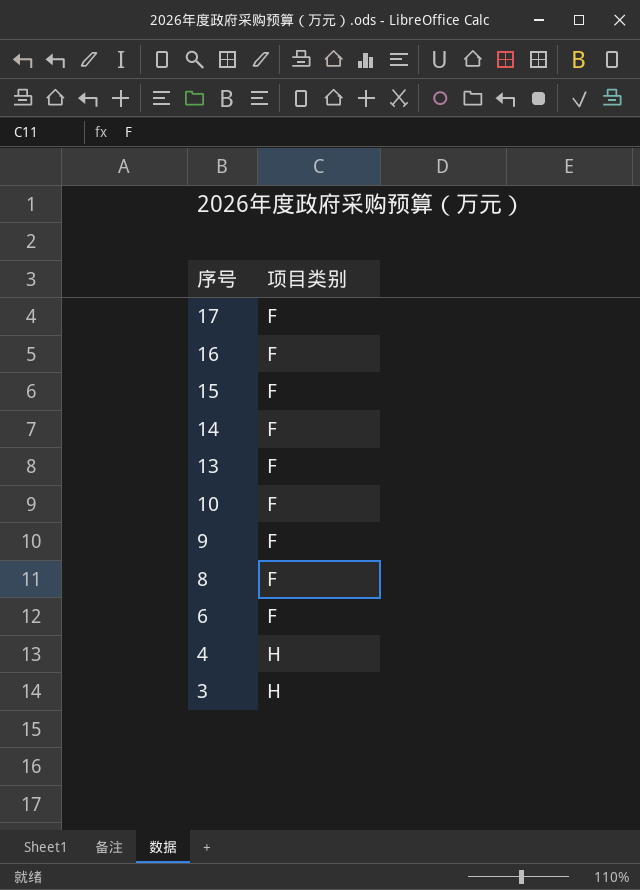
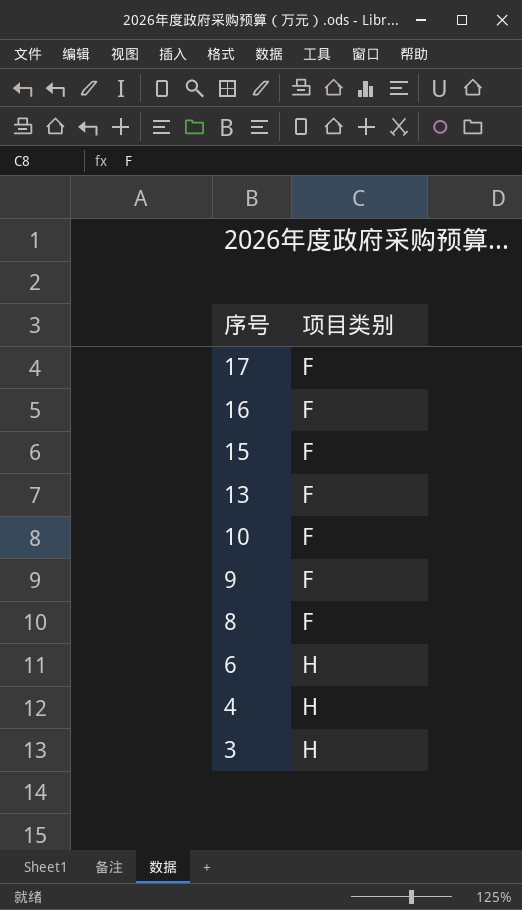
row 14: F -> none
6 | 项目类别: F -> H

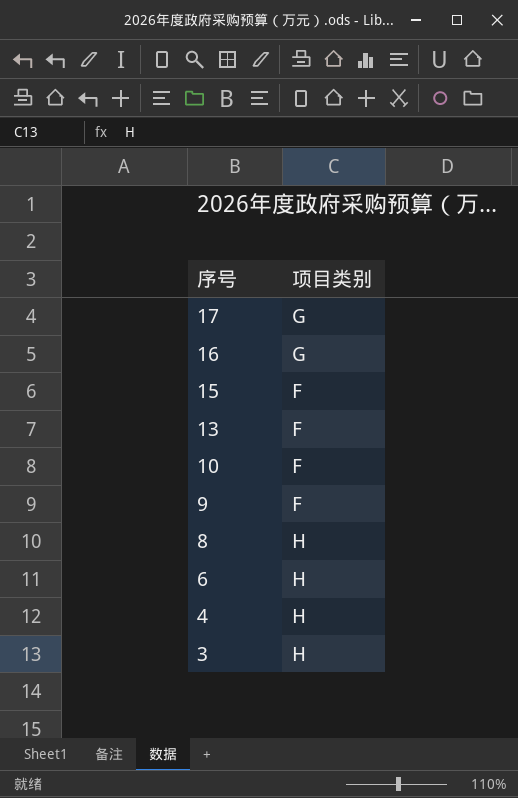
17 | 项目类别: F -> G
16 | 项目类别: F -> G
8 | 项目类别: F -> H

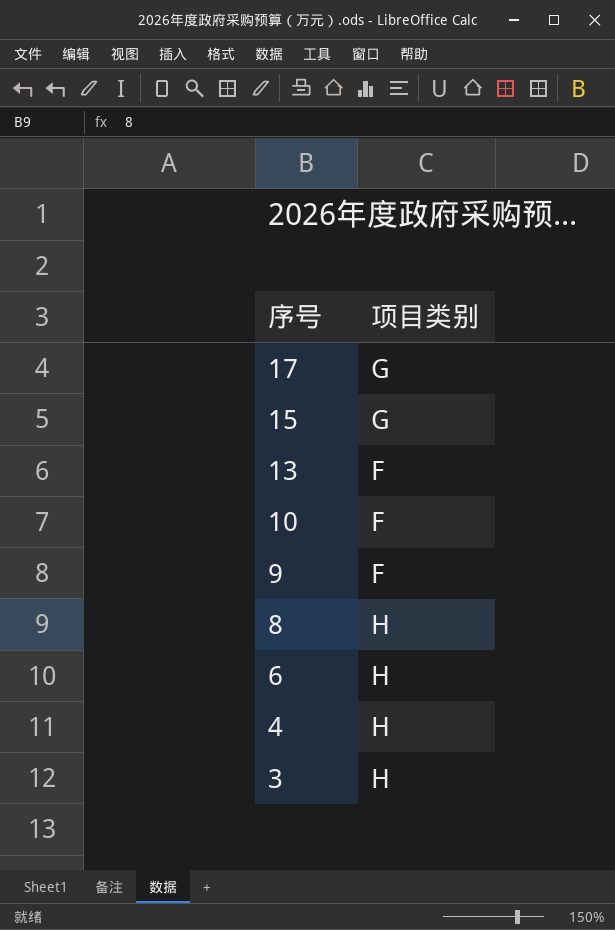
row 16: G -> none
15 | 项目类别: F -> G

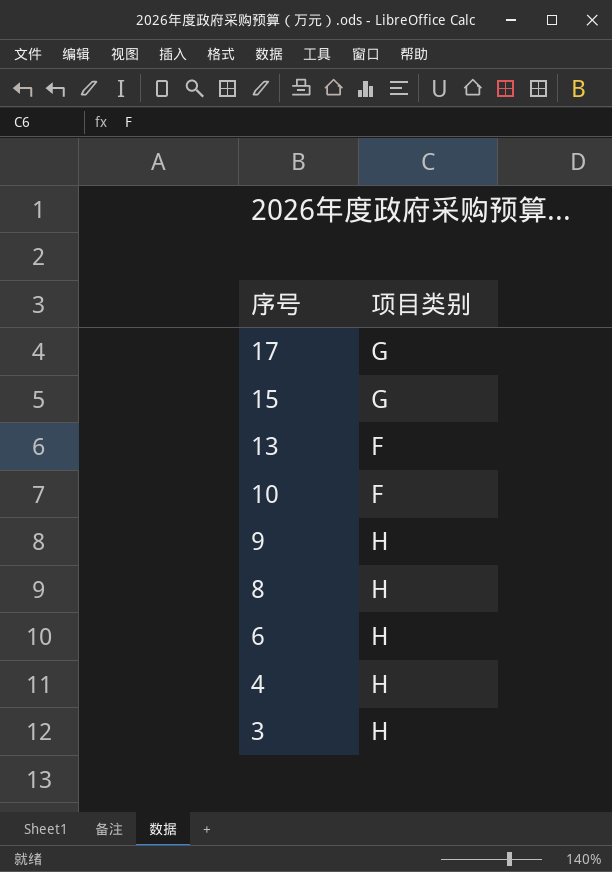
9 | 项目类别: F -> H

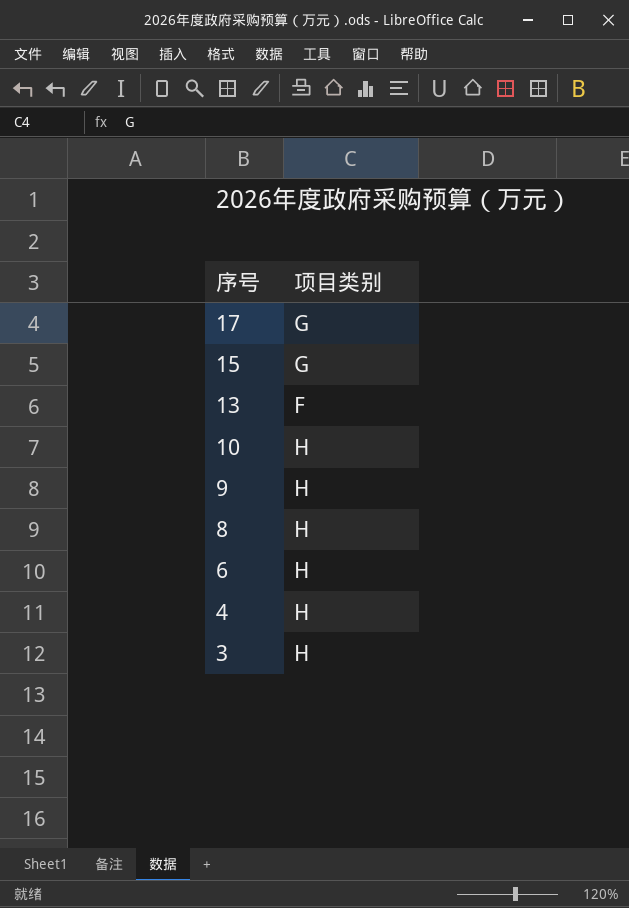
10 | 项目类别: F -> H

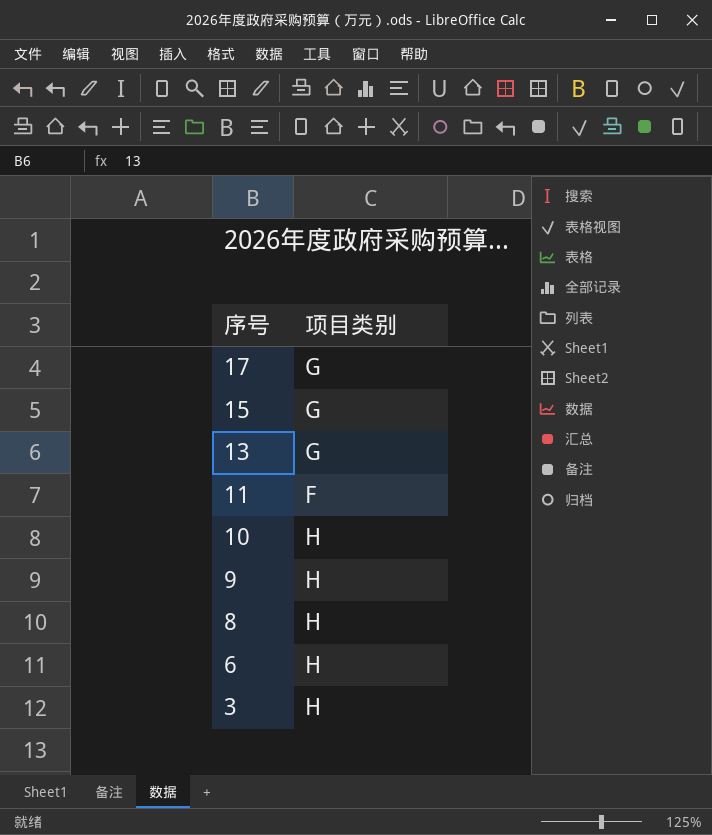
row 4: H -> none
13 | 项目类别: F -> G
row 11: none -> F

